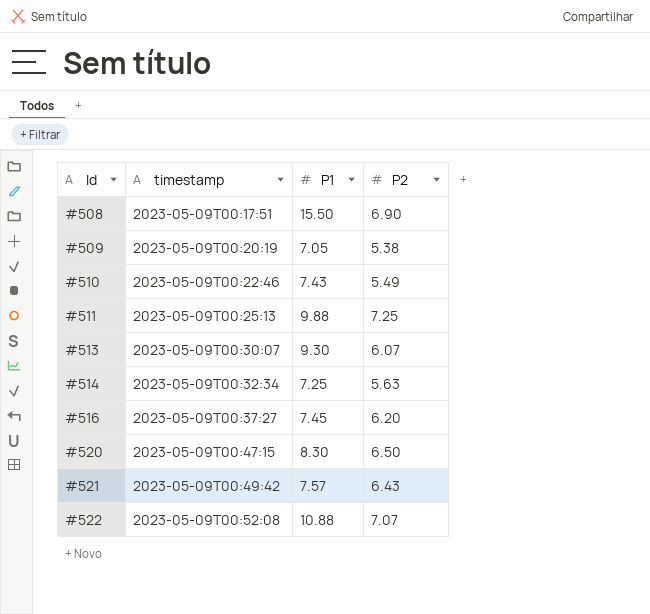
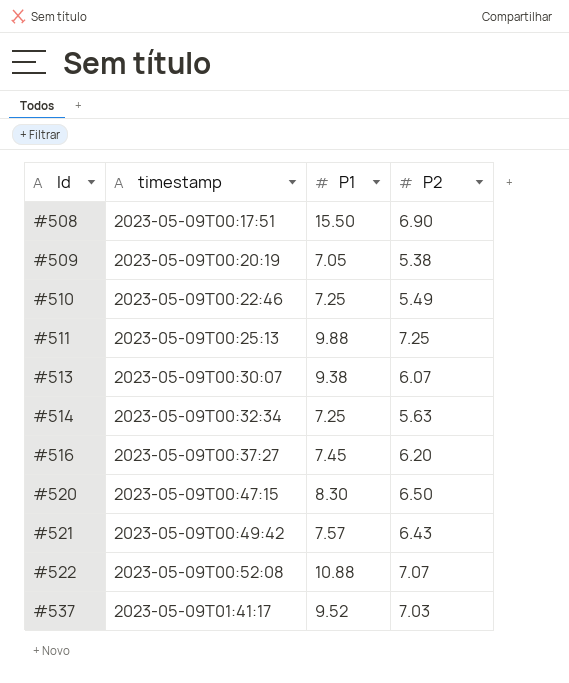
#510 | P1: 7.43 -> 7.25
#513 | P1: 9.30 -> 9.38
row #537: none -> 2023-05-09T01:41:17 | 9.52 | 7.03

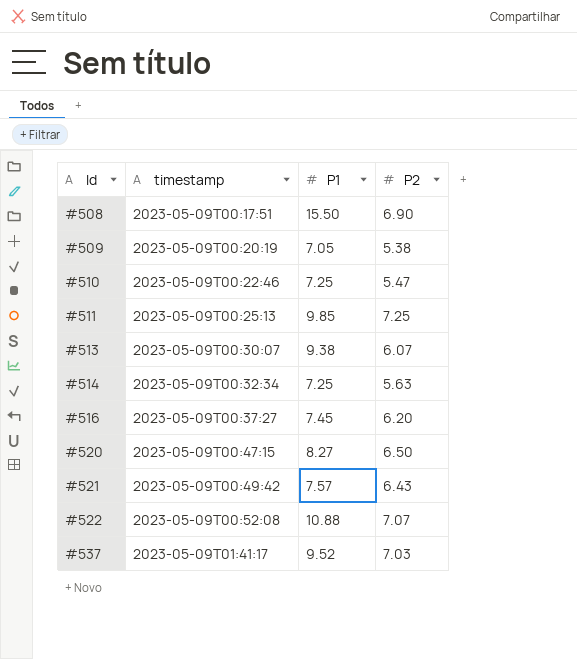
#510 | P2: 5.49 -> 5.47
#511 | P1: 9.88 -> 9.85
#520 | P1: 8.30 -> 8.27

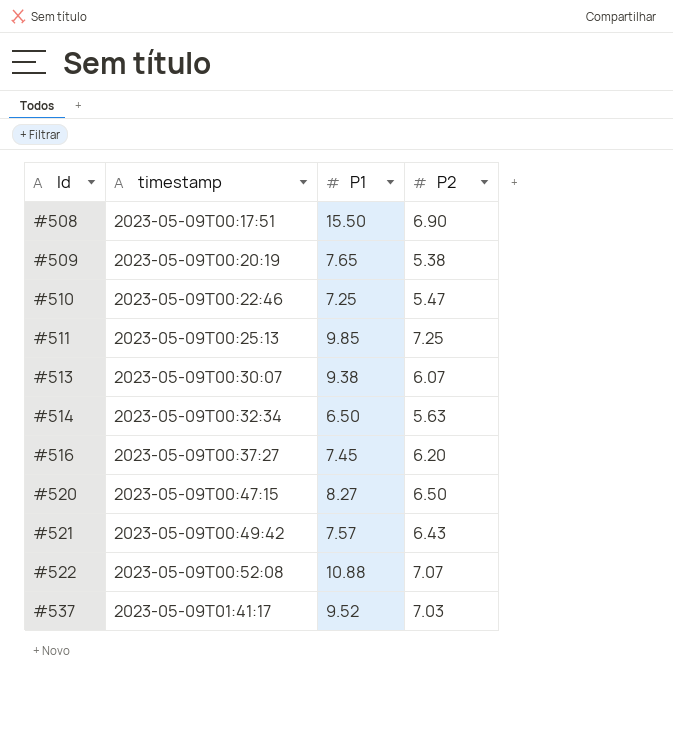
#509 | P1: 7.05 -> 7.65
#514 | P1: 7.25 -> 6.50

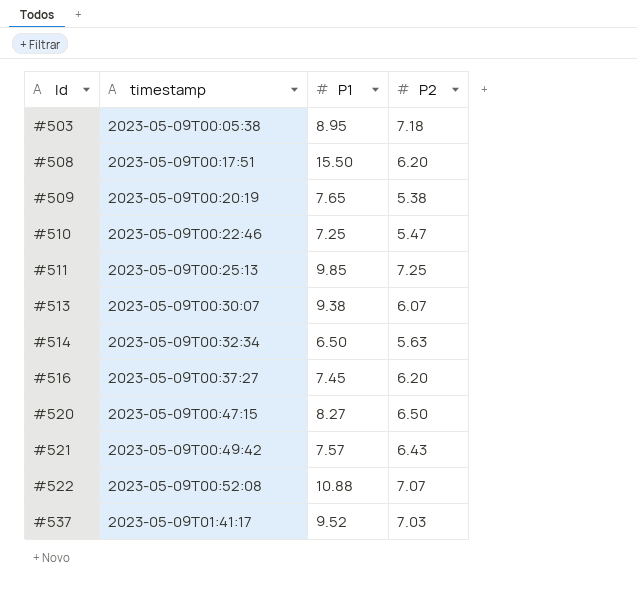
row #503: none -> 2023-05-09T00:05:38 | 8.95 | 7.18
#508 | P2: 6.90 -> 6.20

